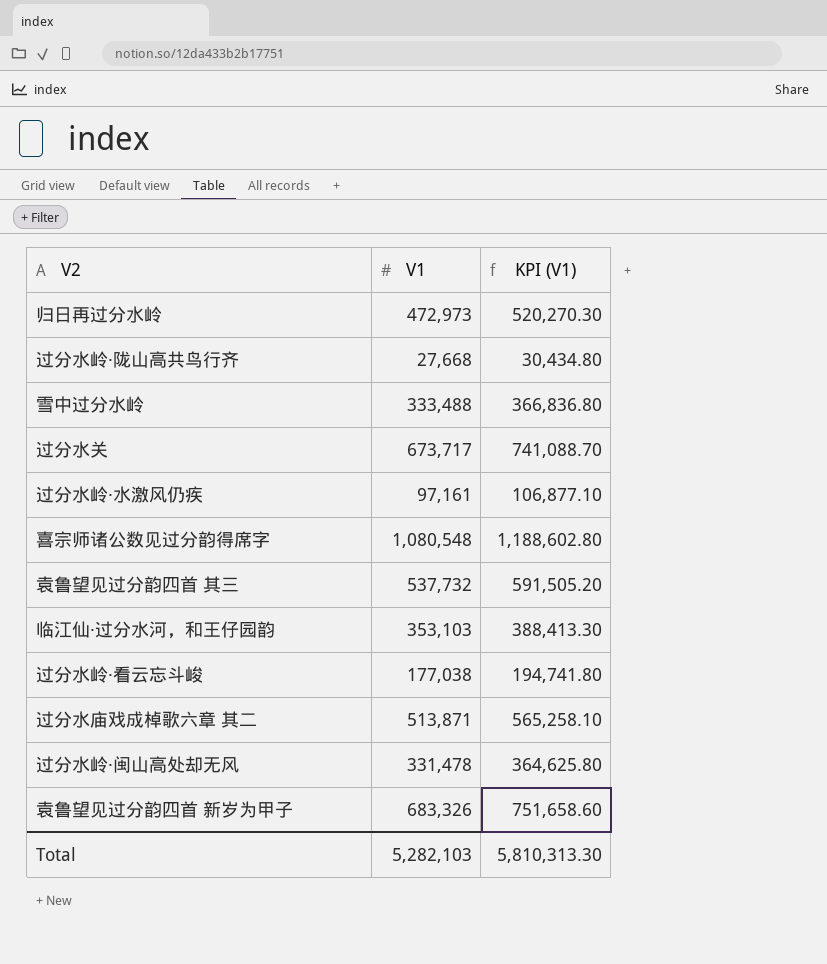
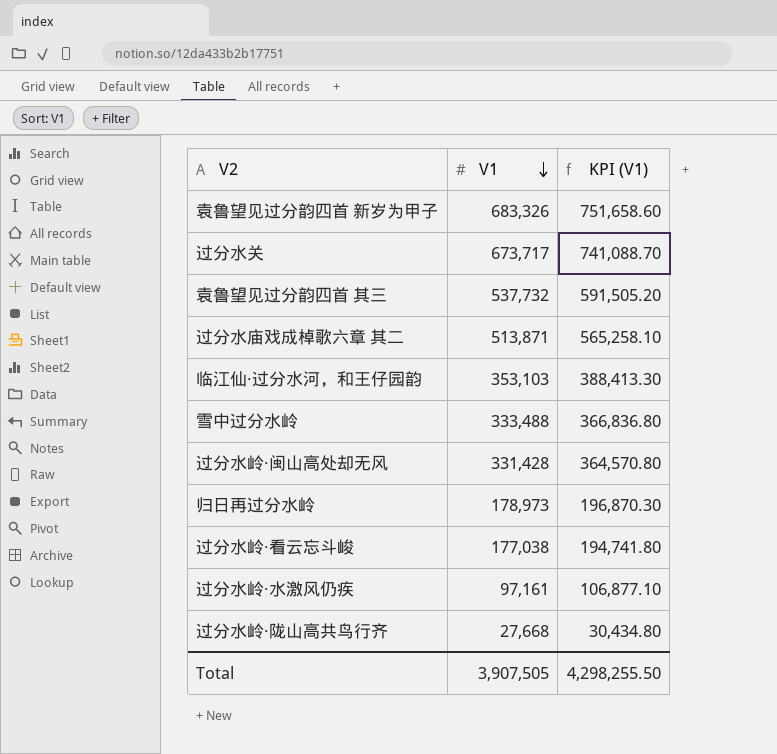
row order: none -> V1 descending
row 喜宗师诸公数见过分韵得席字: 1,080,548 | 1,188,602.80 -> none
过分水岭·闽山高处却无风 | V1: 331,478 -> 331,428
过分水岭·闽山高处却无风 | KPI (V1): 364,625.80 -> 364,570.80
归日再过分水岭 | V1: 472,973 -> 178,973
归日再过分水岭 | KPI (V1): 520,270.30 -> 196,870.30
Total | V1: 5,282,103 -> 3,907,505
Total | KPI (V1): 5,810,313.30 -> 4,298,255.50

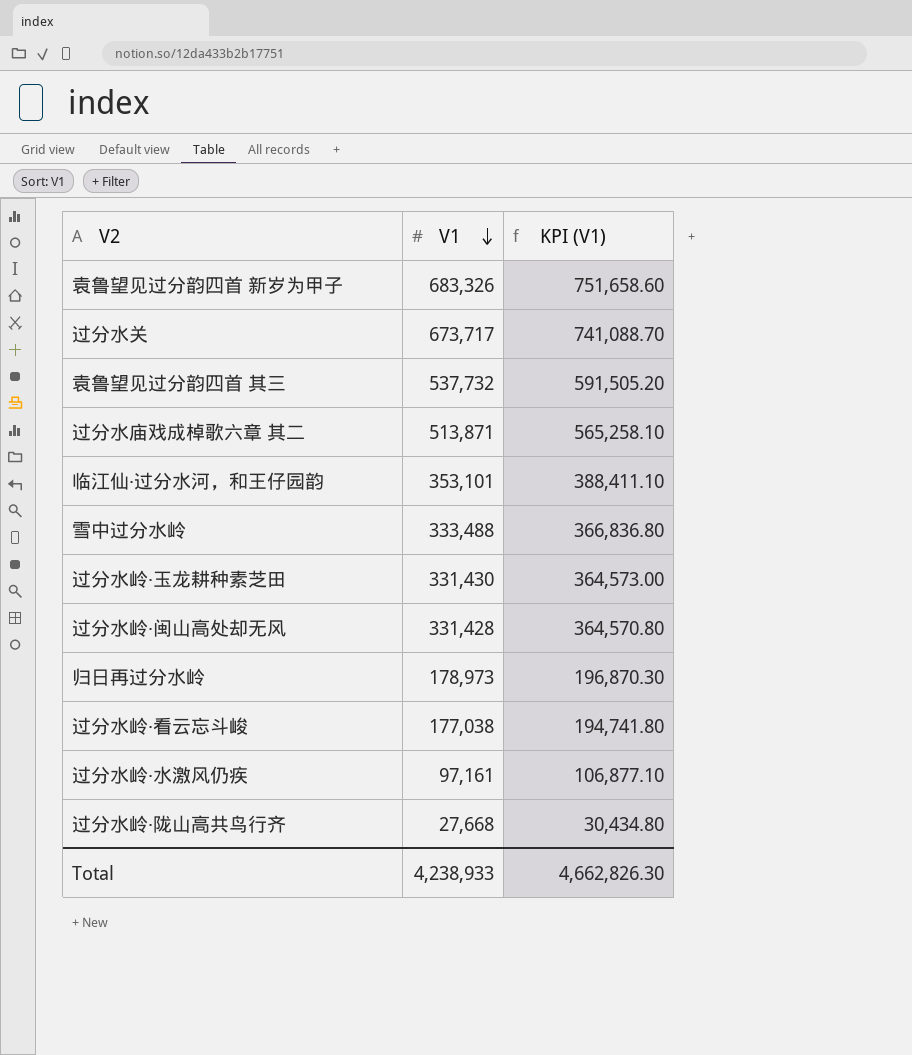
临江仙·过分水河，和王仔园韵 | V1: 353,103 -> 353,101
临江仙·过分水河，和王仔园韵 | KPI (V1): 388,413.30 -> 388,411.10
row 过分水岭·玉龙耕种素芝田: none -> 331,430 | 364,573.00
Total | V1: 3,907,505 -> 4,238,933
Total | KPI (V1): 4,298,255.50 -> 4,662,826.30

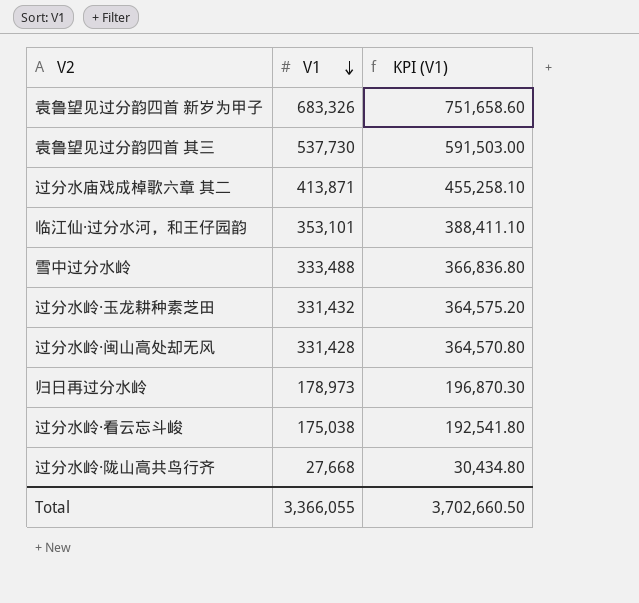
row 过分水关: 673,717 | 741,088.70 -> none
row 过分水岭·水激风仍疾: 97,161 | 106,877.10 -> none
袁鲁望见过分韵四首 其三 | V1: 537,732 -> 537,730
袁鲁望见过分韵四首 其三 | KPI (V1): 591,505.20 -> 591,503.00
过分水庙戏成棹歌六章 其二 | V1: 513,871 -> 413,871
过分水庙戏成棹歌六章 其二 | KPI (V1): 565,258.10 -> 455,258.10
过分水岭·玉龙耕种素芝田 | V1: 331,430 -> 331,432
过分水岭·玉龙耕种素芝田 | KPI (V1): 364,573.00 -> 364,575.20
过分水岭·看云忘斗峻 | V1: 177,038 -> 175,038
过分水岭·看云忘斗峻 | KPI (V1): 194,741.80 -> 192,541.80
Total | V1: 4,238,933 -> 3,366,055
Total | KPI (V1): 4,662,826.30 -> 3,702,660.50

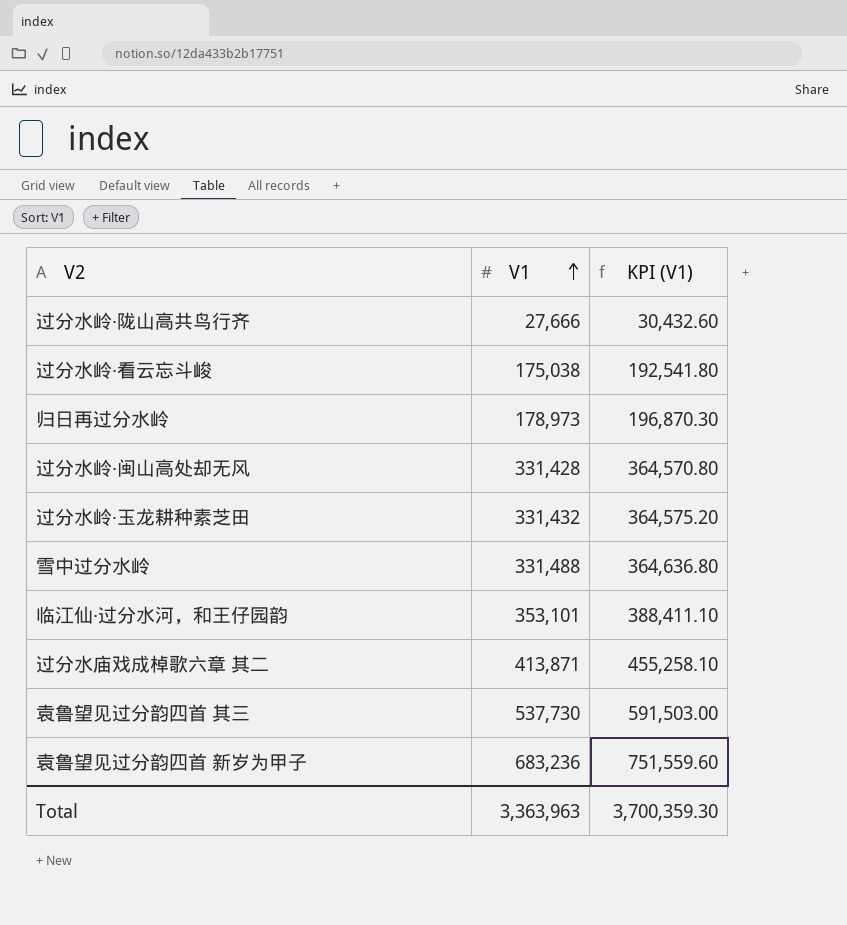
row order: V1 descending -> V1 ascending
过分水岭·陇山高共鸟行齐 | V1: 27,668 -> 27,666
过分水岭·陇山高共鸟行齐 | KPI (V1): 30,434.80 -> 30,432.60
雪中过分水岭 | V1: 333,488 -> 331,488
雪中过分水岭 | KPI (V1): 366,836.80 -> 364,636.80
袁鲁望见过分韵四首 新岁为甲子 | V1: 683,326 -> 683,236
袁鲁望见过分韵四首 新岁为甲子 | KPI (V1): 751,658.60 -> 751,559.60
Total | V1: 3,366,055 -> 3,363,963
Total | KPI (V1): 3,702,660.50 -> 3,700,359.30

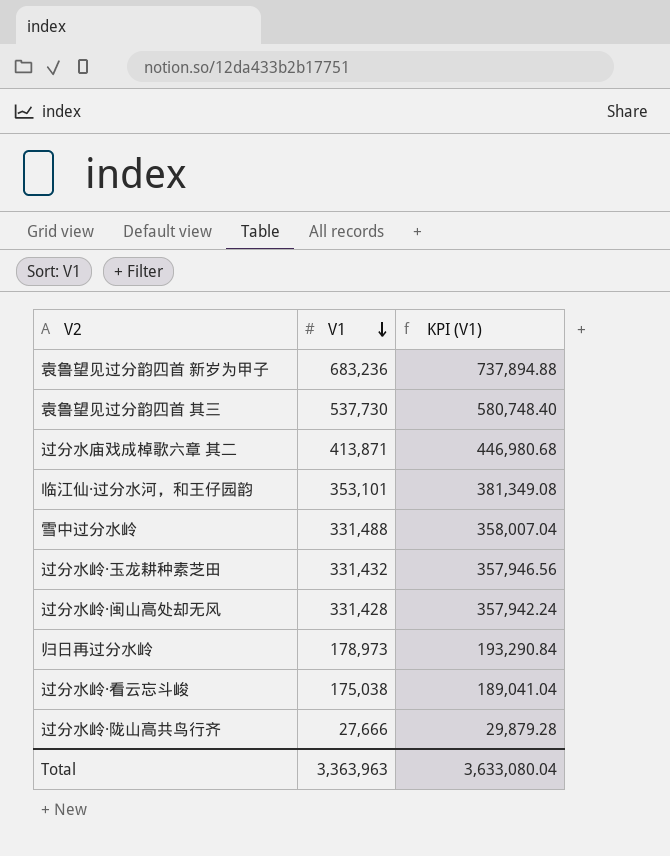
row order: V1 ascending -> V1 descending
column KPI (V1) | formula: [V1] * 1.1 -> [V1] * 1.08
Total | KPI (V1): 3,700,359.30 -> 3,633,080.04

